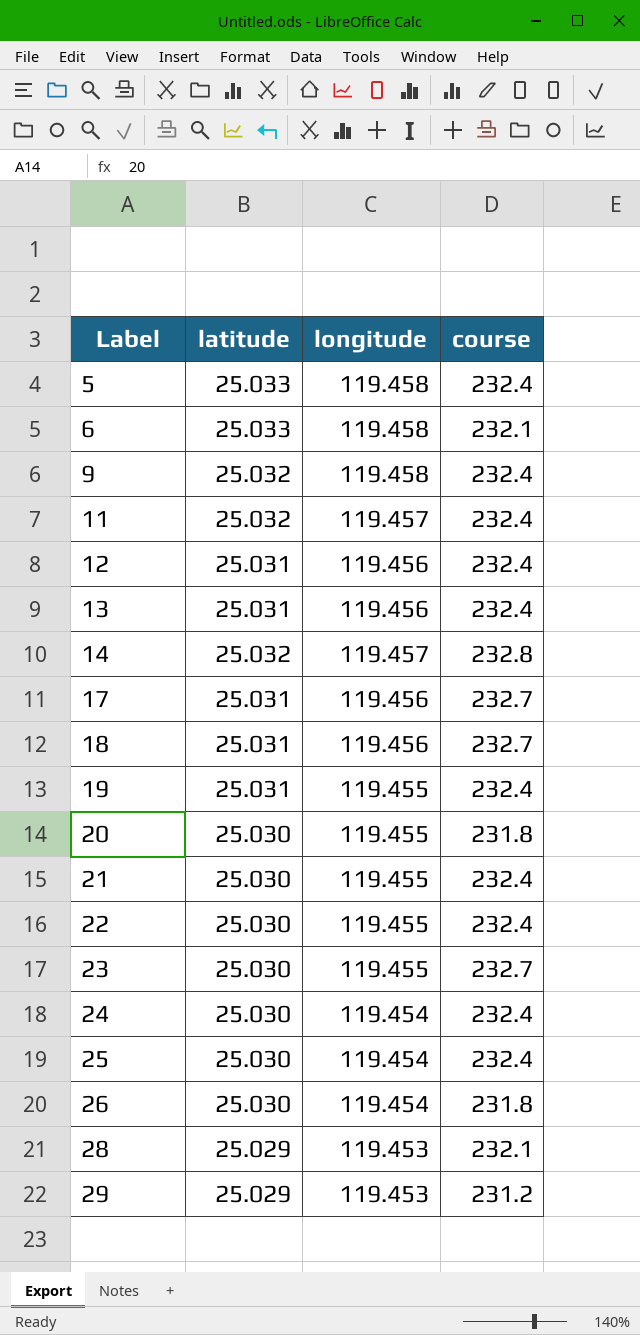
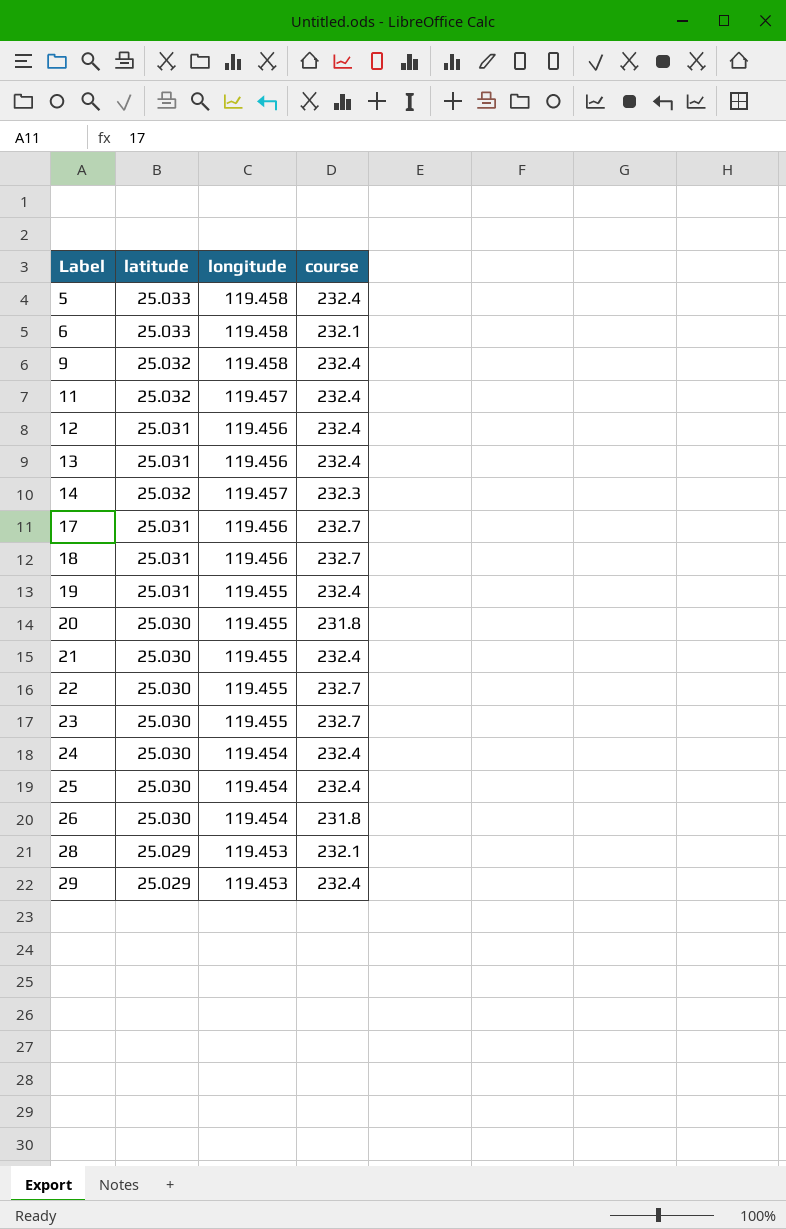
14 | course: 232.8 -> 232.3
22 | course: 232.4 -> 232.7
29 | course: 231.2 -> 232.4

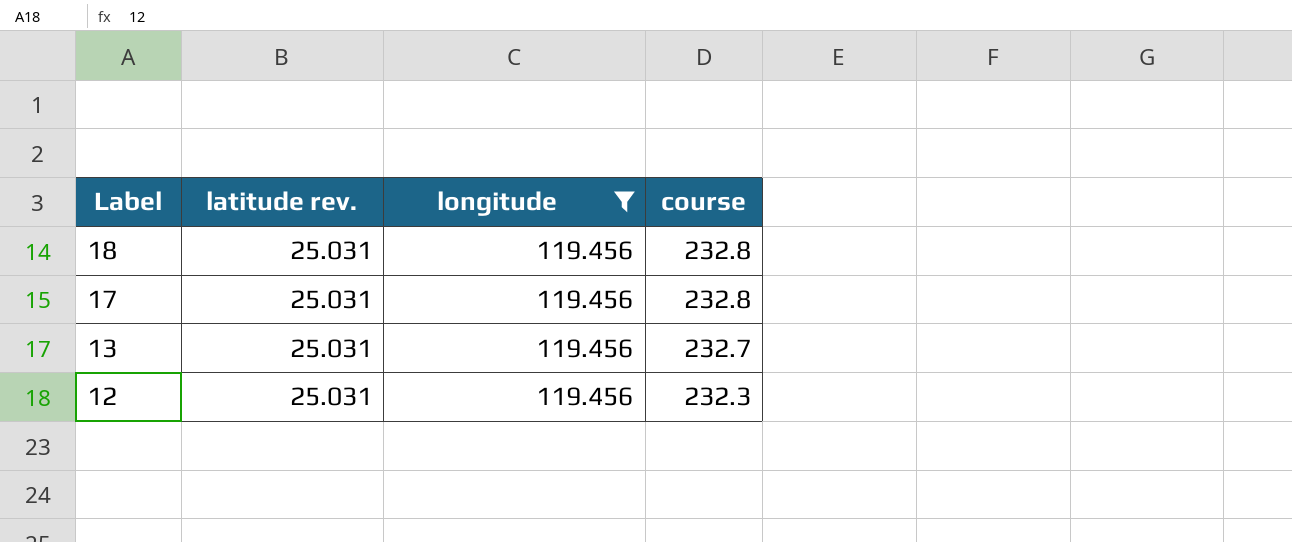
filter: none -> longitude = 119.456
row order: Label ascending -> Label descending
column name: latitude -> latitude rev.
18 | course: 232.7 -> 232.8
17 | course: 232.7 -> 232.8
13 | course: 232.4 -> 232.7
12 | course: 232.4 -> 232.3

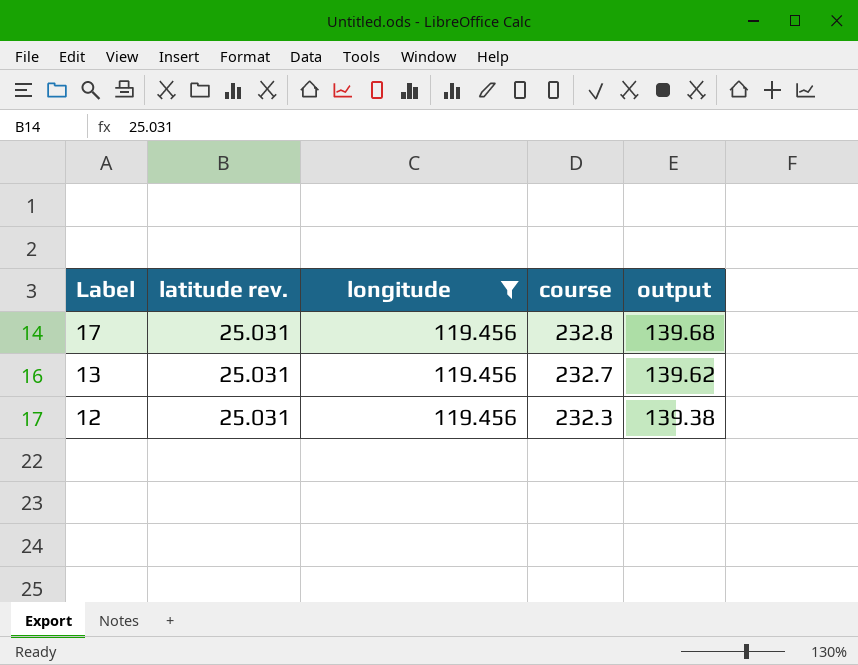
column output | formula: none -> [course] * 0.6
row 18: 25.031 | 119.456 | 232.8 -> none

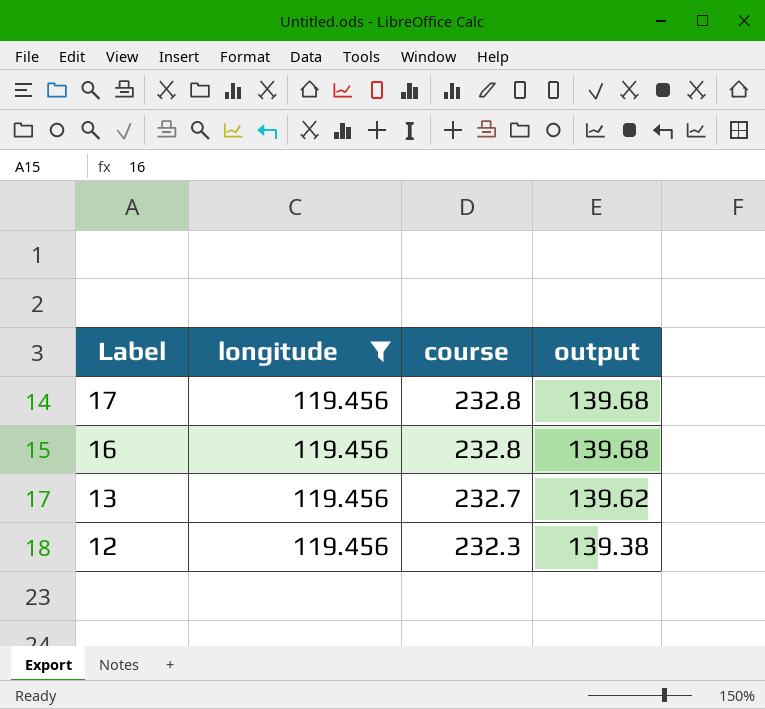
column latitude rev. | position: 2 -> none
row 16: none -> 119.456 | 232.8 | 139.68

